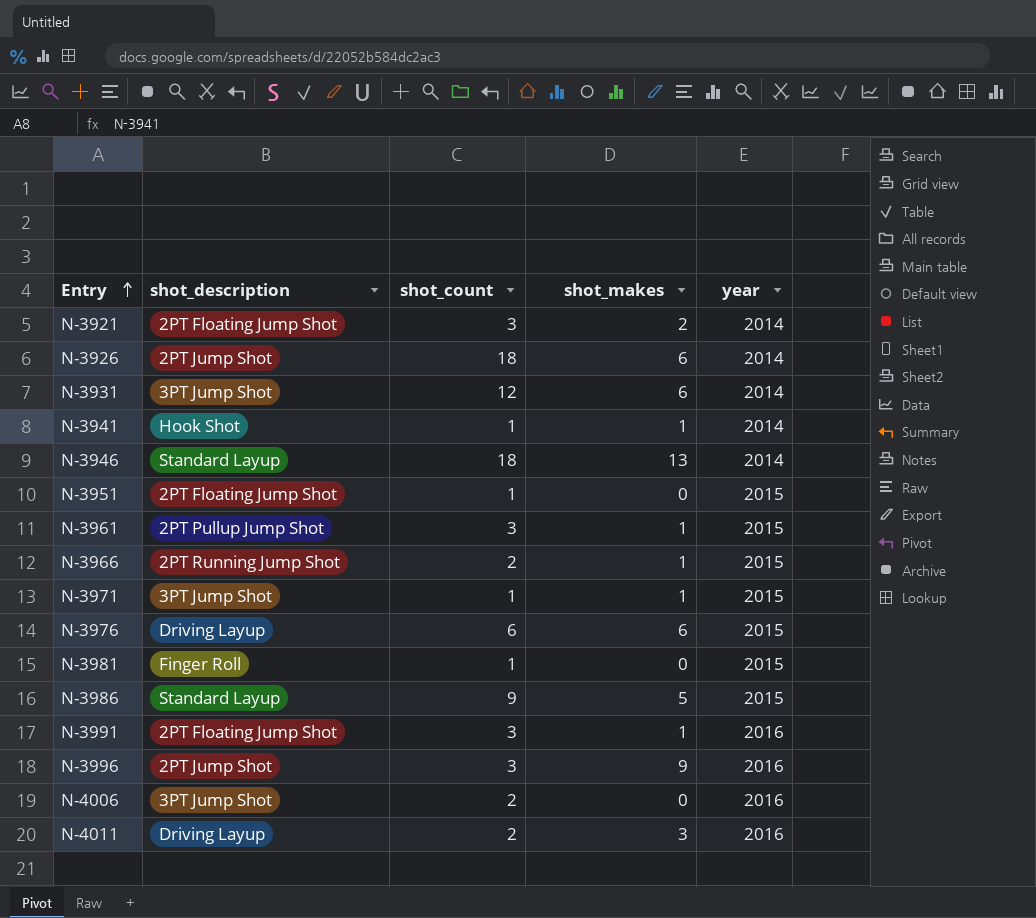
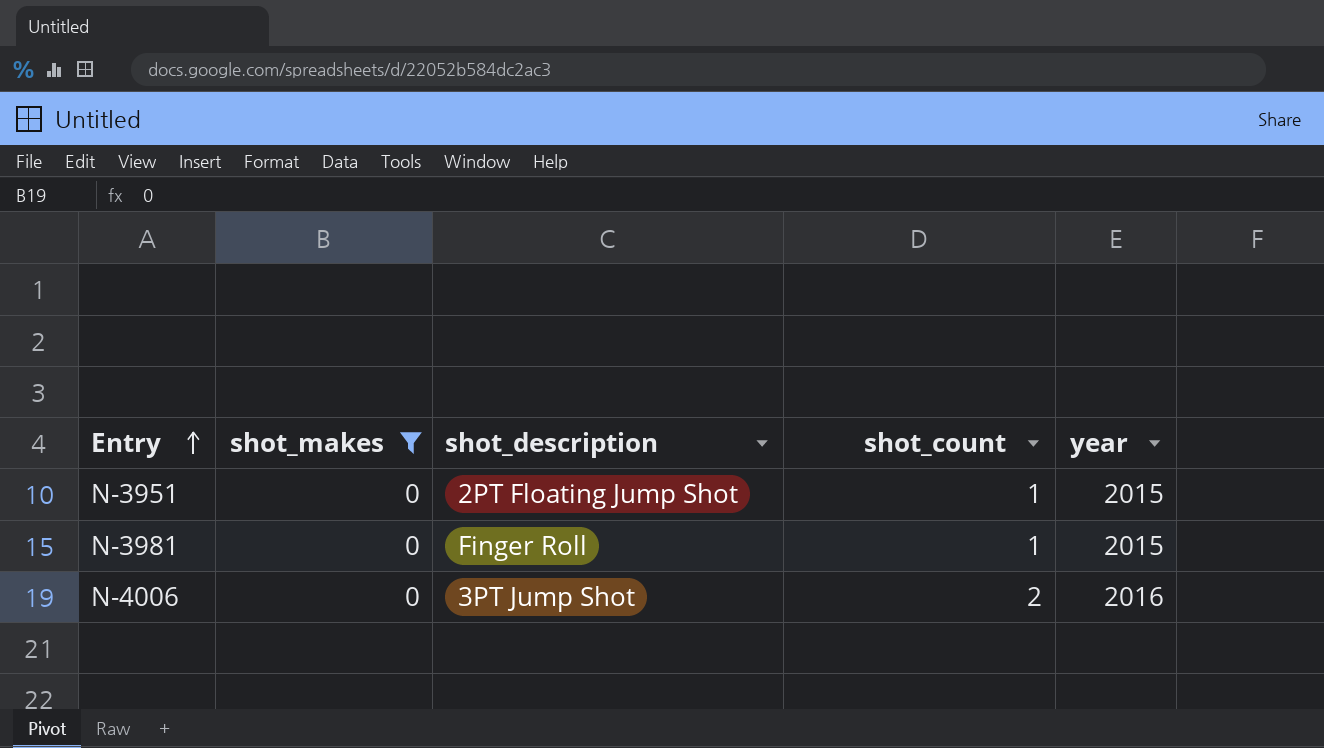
filter: none -> shot_makes = 0
column shot_makes | position: 4 -> 2

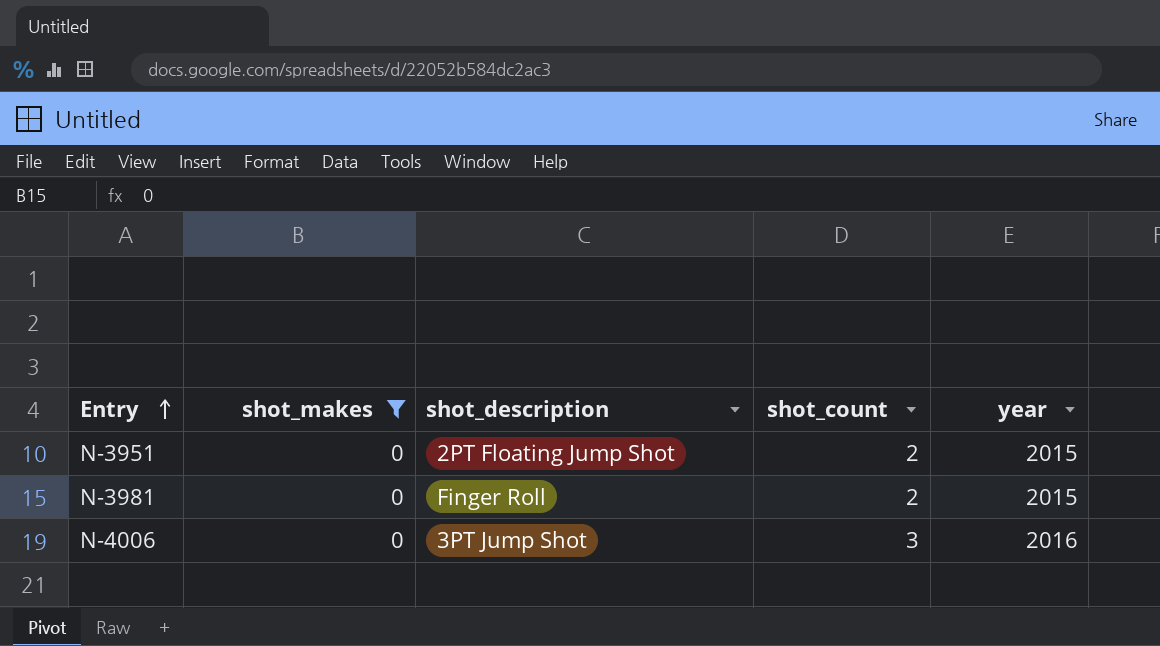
N-3951 | shot_count: 1 -> 2
N-3981 | shot_count: 1 -> 2
N-4006 | shot_count: 2 -> 3

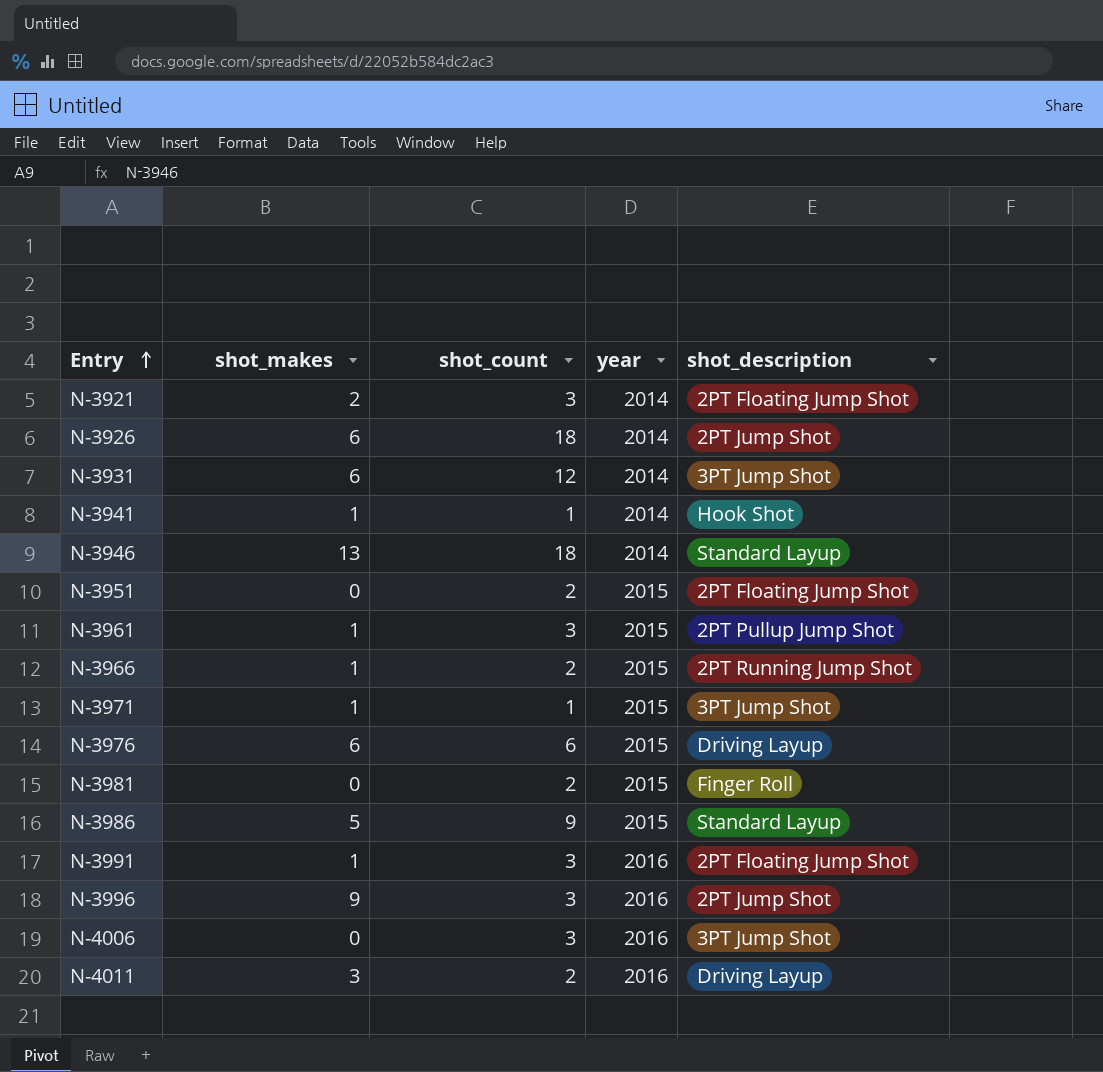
filter: shot_makes = 0 -> none
column shot_description | position: 3 -> 5

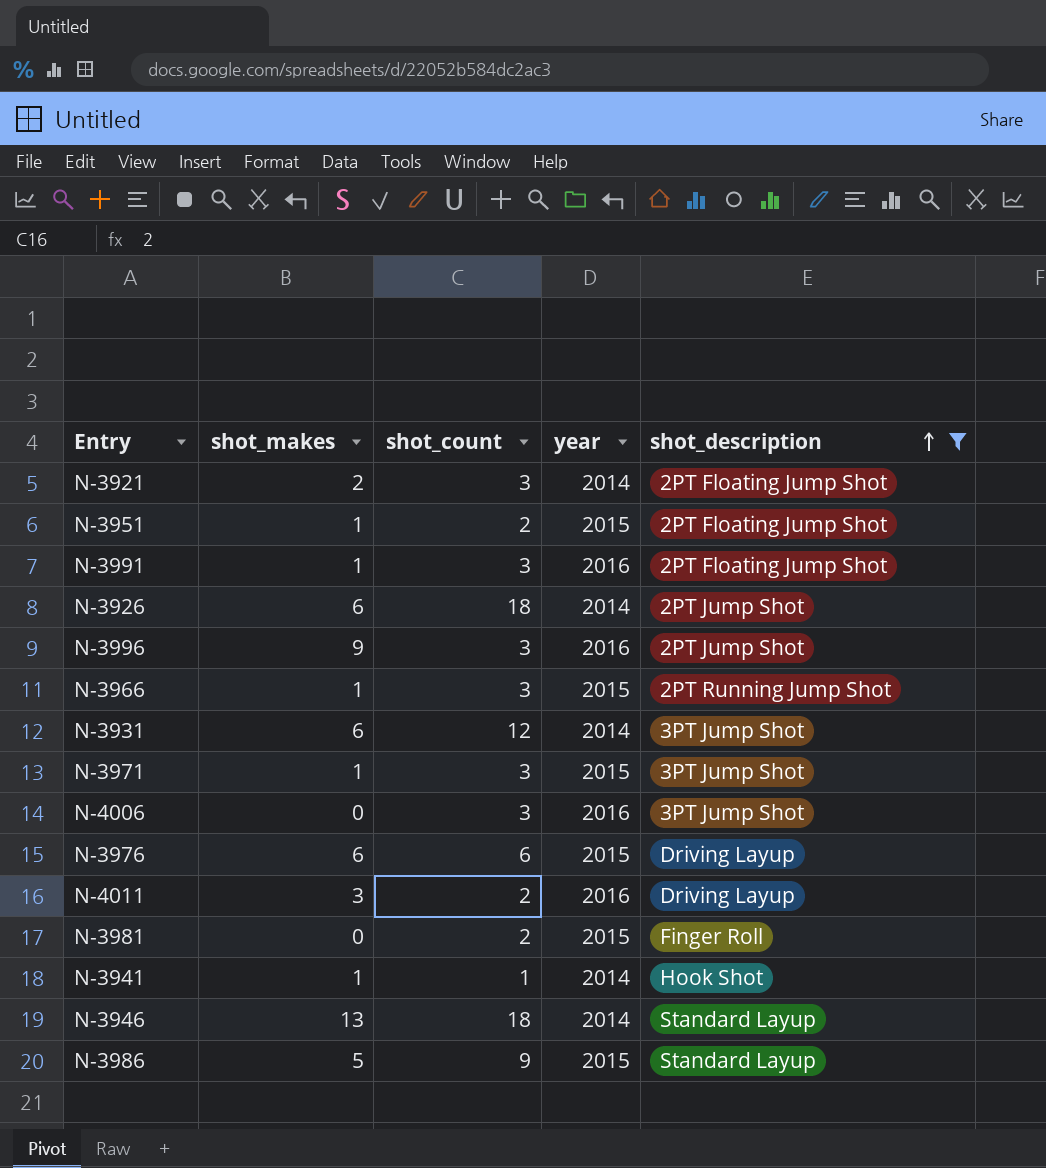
filter: none -> shot_description != 2PT Pullup Jump Shot
row order: Entry ascending -> shot_description ascending
N-3951 | shot_makes: 0 -> 1
N-3966 | shot_count: 2 -> 3
N-3971 | shot_count: 1 -> 3

